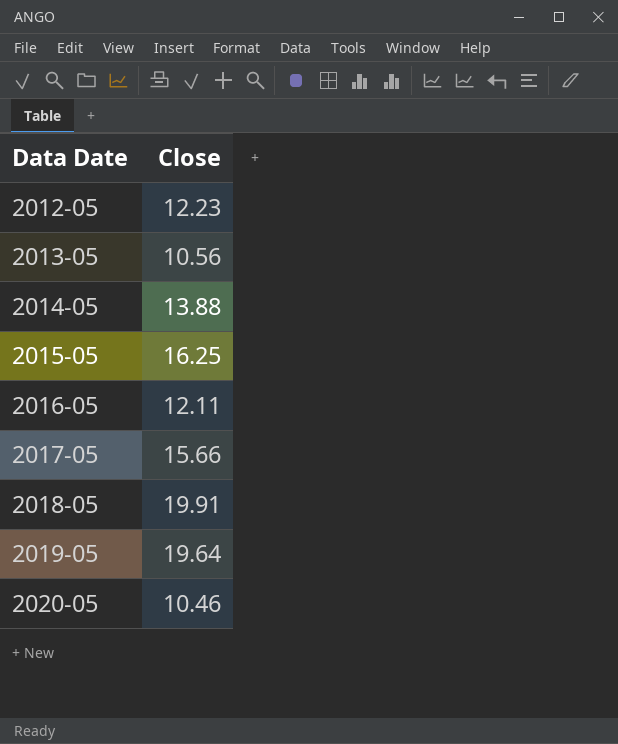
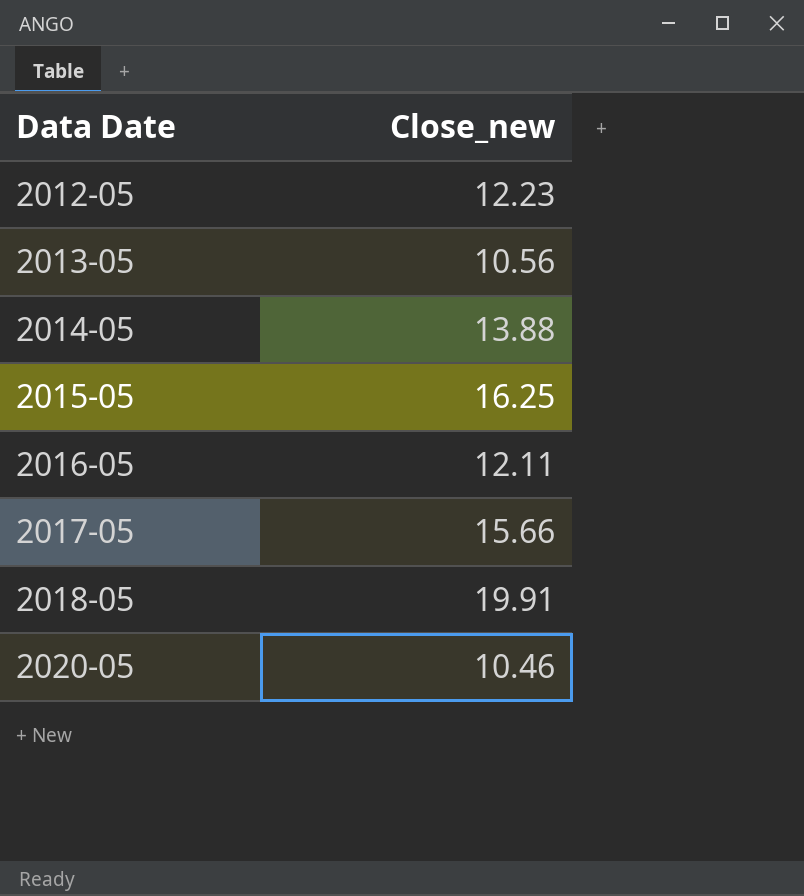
column name: Close -> Close_new
row 2019-05: 19.64 -> none

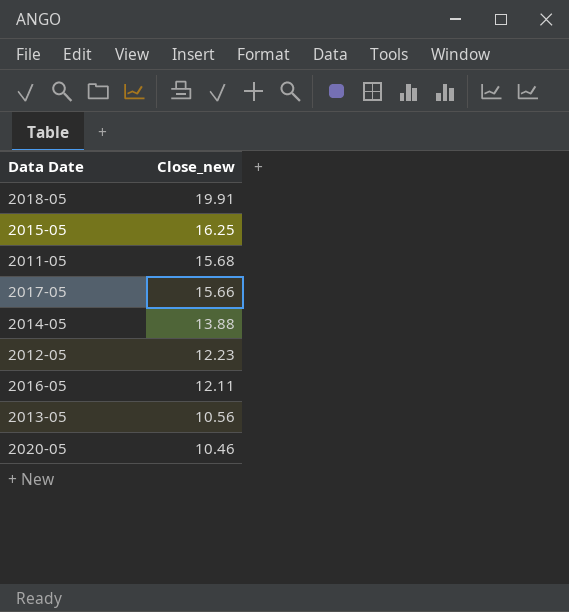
row order: Data Date ascending -> Close_new descending
row 2011-05: none -> 15.68

